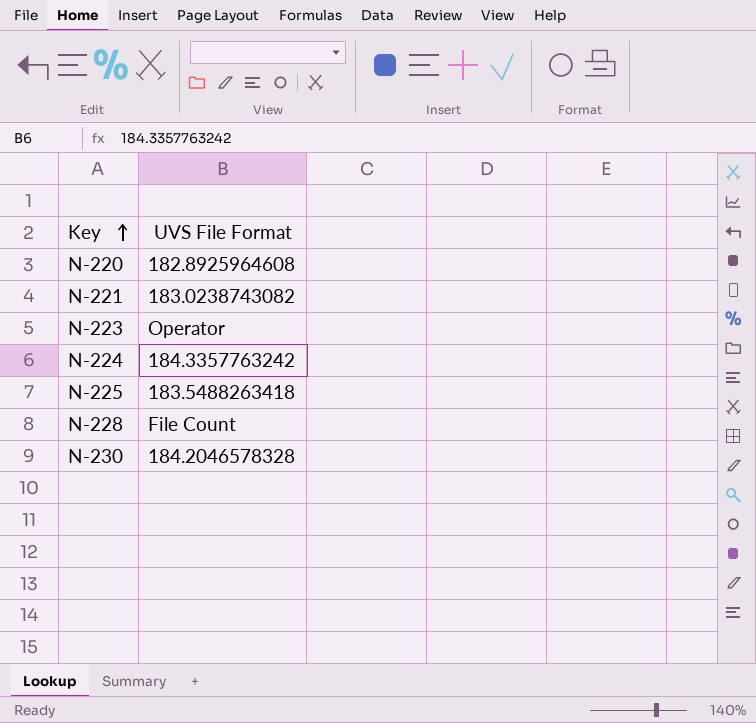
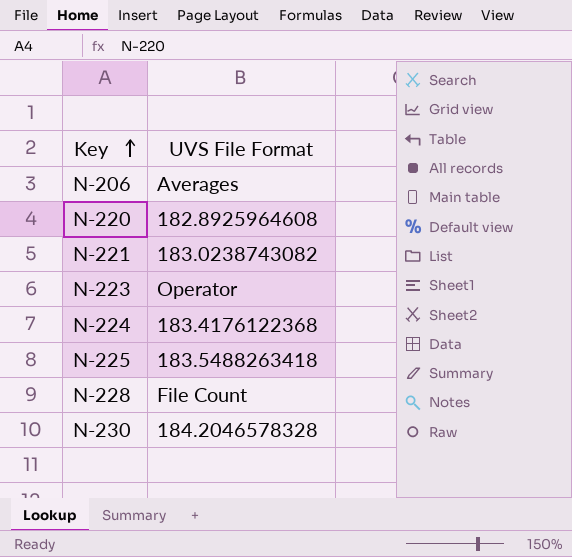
row N-206: none -> Averages
N-224 | UVS File Format: 184.3357763242 -> 183.4176122368

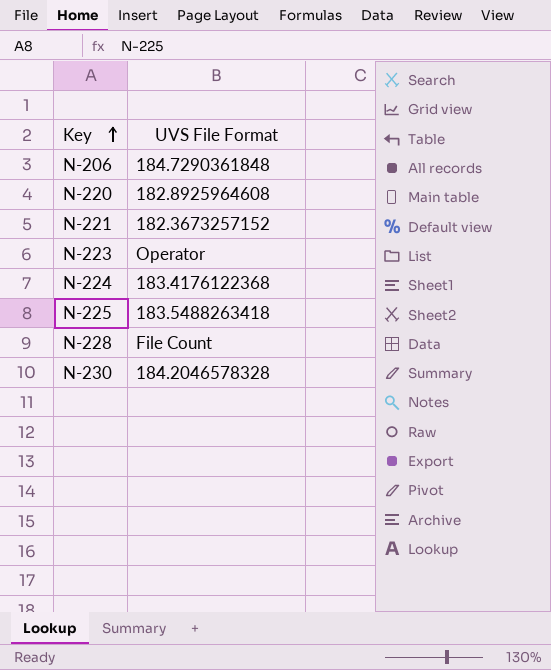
N-206 | UVS File Format: Averages -> 184.7290361848
N-221 | UVS File Format: 183.0238743082 -> 182.3673257152

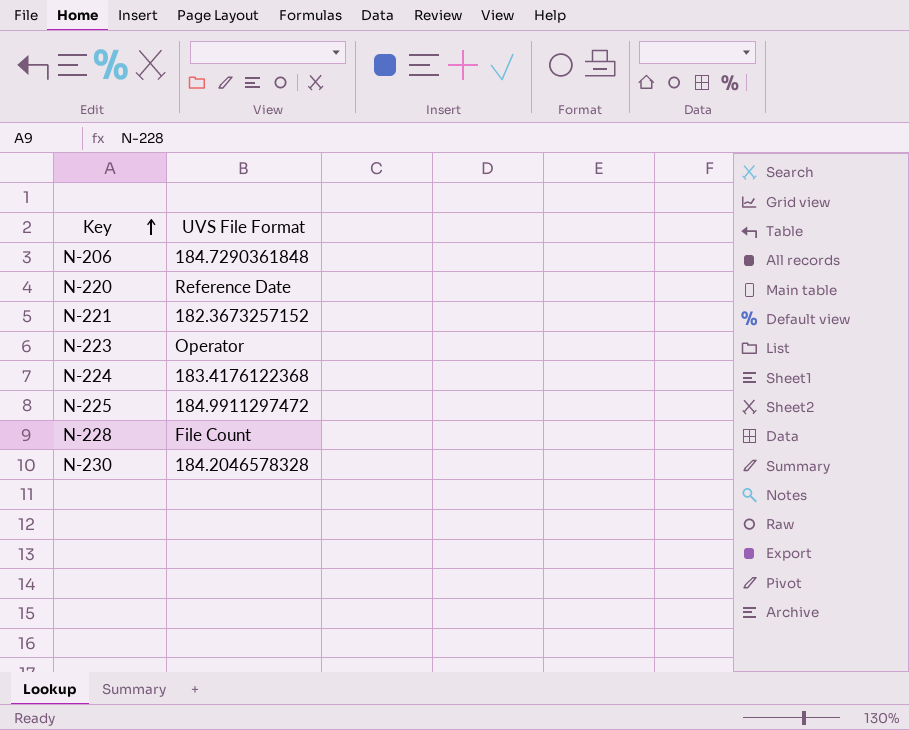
N-220 | UVS File Format: 182.8925964608 -> Reference Date
N-225 | UVS File Format: 183.5488263418 -> 184.9911297472

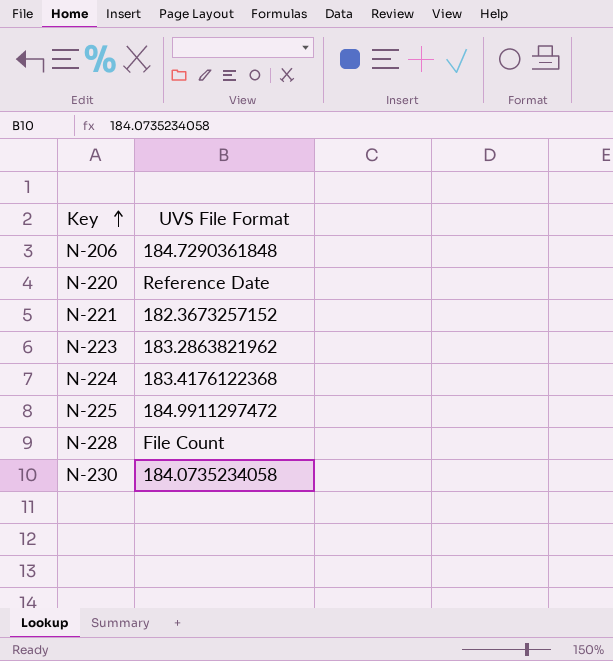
N-223 | UVS File Format: Operator -> 183.2863821962
N-230 | UVS File Format: 184.2046578328 -> 184.0735234058

